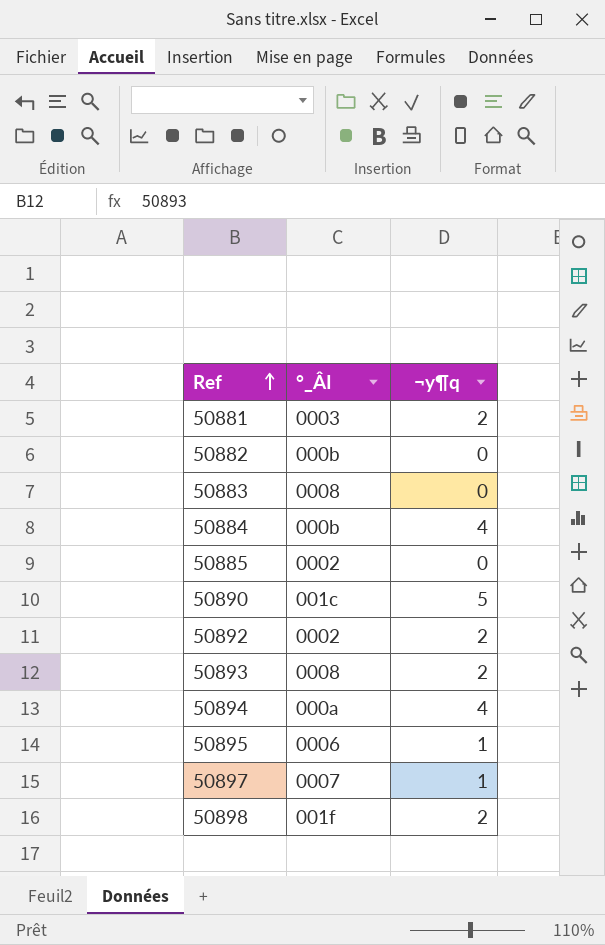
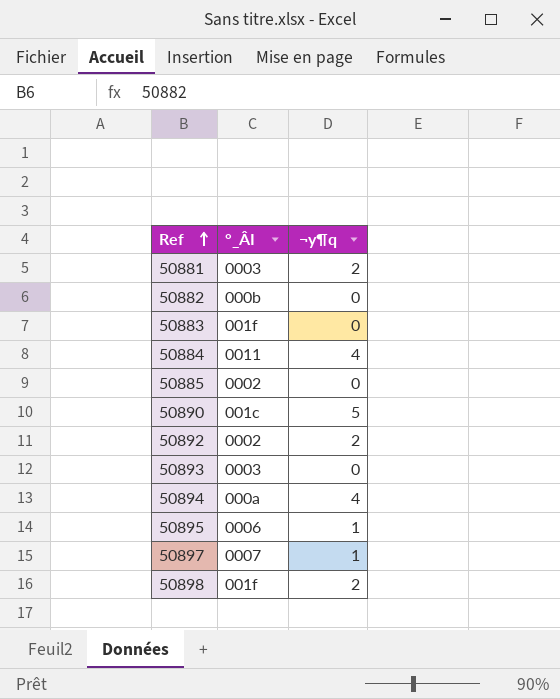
50883 | °_ÂI: 0008 -> 001f
50884 | °_ÂI: 000b -> 0011
50893 | °_ÂI: 0008 -> 0003
50893 | ¬y¶q: 2 -> 0

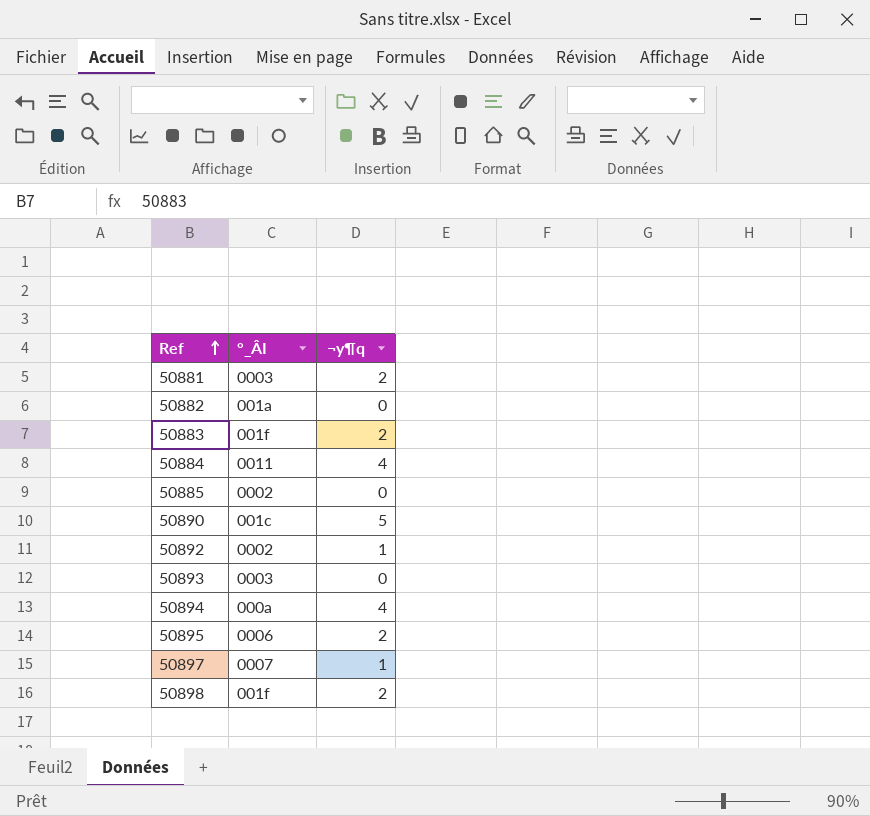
50882 | °_ÂI: 000b -> 001a
50883 | ¬y¶q: 0 -> 2
50892 | ¬y¶q: 2 -> 1
50895 | ¬y¶q: 1 -> 2

